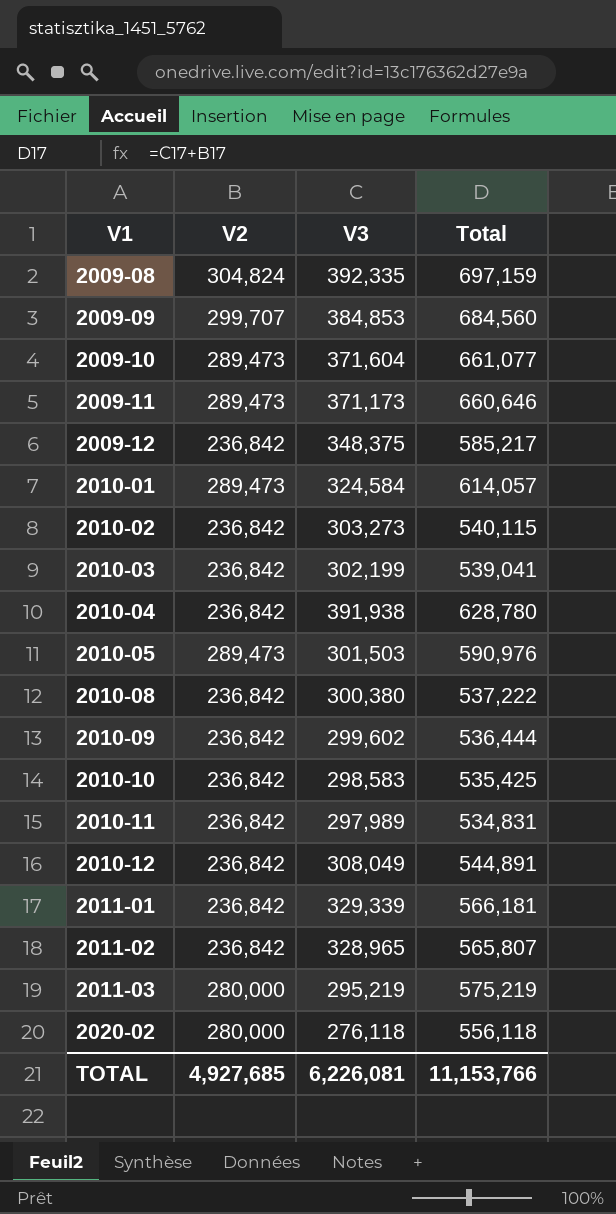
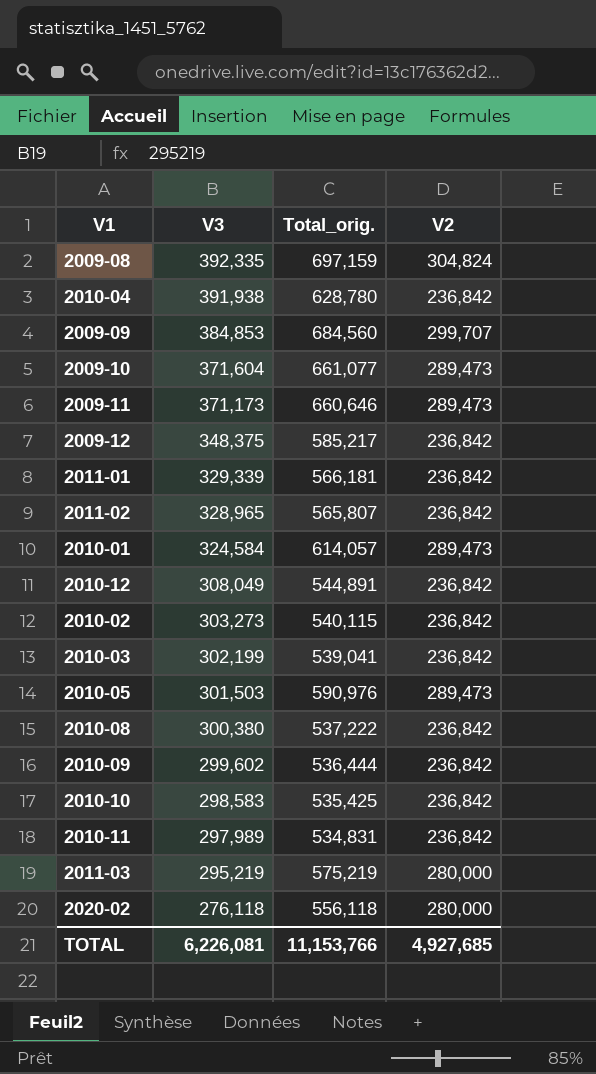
row order: V1 ascending -> V3 descending
column name: Total -> Total_orig.
column V2 | position: 2 -> 4

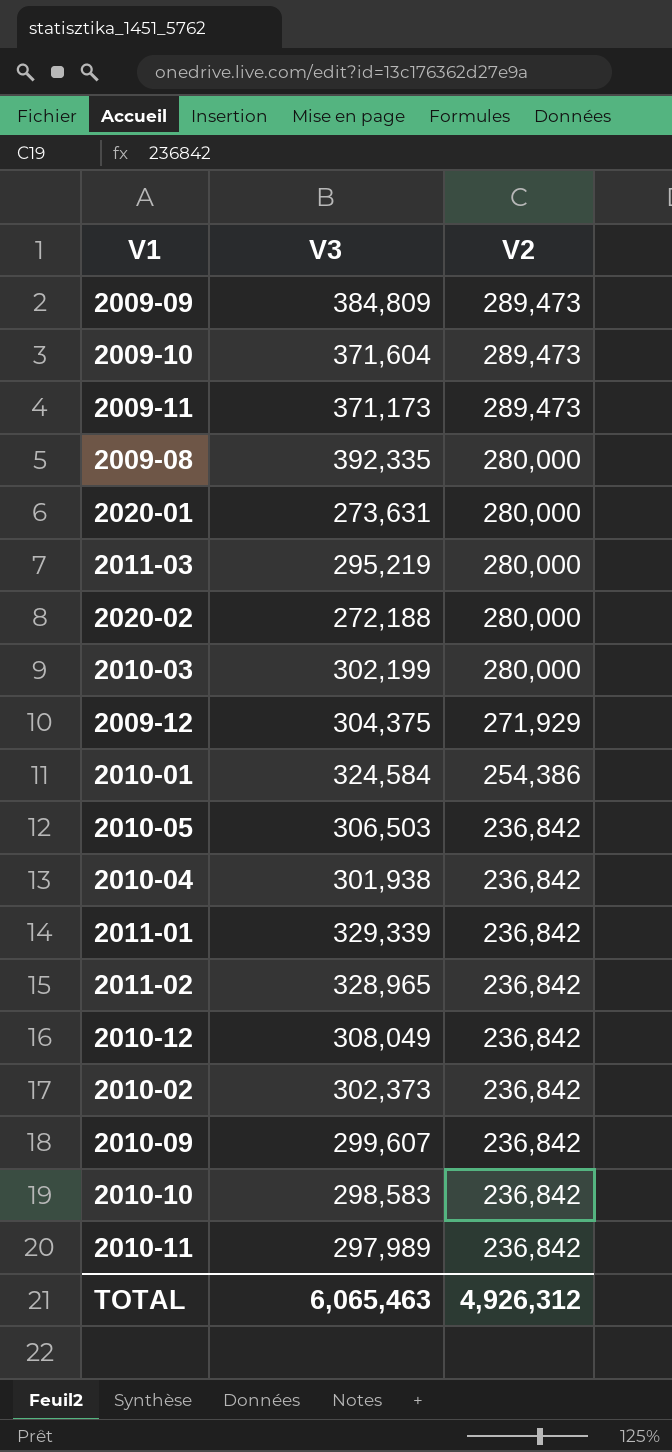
row order: V3 descending -> V2 descending
column Total_orig. | formula: [V3] + [V2] -> none
row 2010-08: 300,380 | 537,222 | 236,842 -> none
2009-09 | V3: 384,853 -> 384,809
2009-09 | V2: 299,707 -> 289,473
2009-08 | V2: 304,824 -> 280,000
row 2020-01: none -> 273,631 | 280,000
2020-02 | V3: 276,118 -> 272,188
2010-03 | V2: 236,842 -> 280,000
2009-12 | V3: 348,375 -> 304,375
2009-12 | V2: 236,842 -> 271,929
2010-01 | V2: 289,473 -> 254,386
2010-05 | V3: 301,503 -> 306,503
2010-05 | V2: 289,473 -> 236,842
2010-04 | V3: 391,938 -> 301,938
2010-02 | V3: 303,273 -> 302,373
2010-09 | V3: 299,602 -> 299,607
TOTAL | V3: 6,226,081 -> 6,065,463
TOTAL | V2: 4,927,685 -> 4,926,312

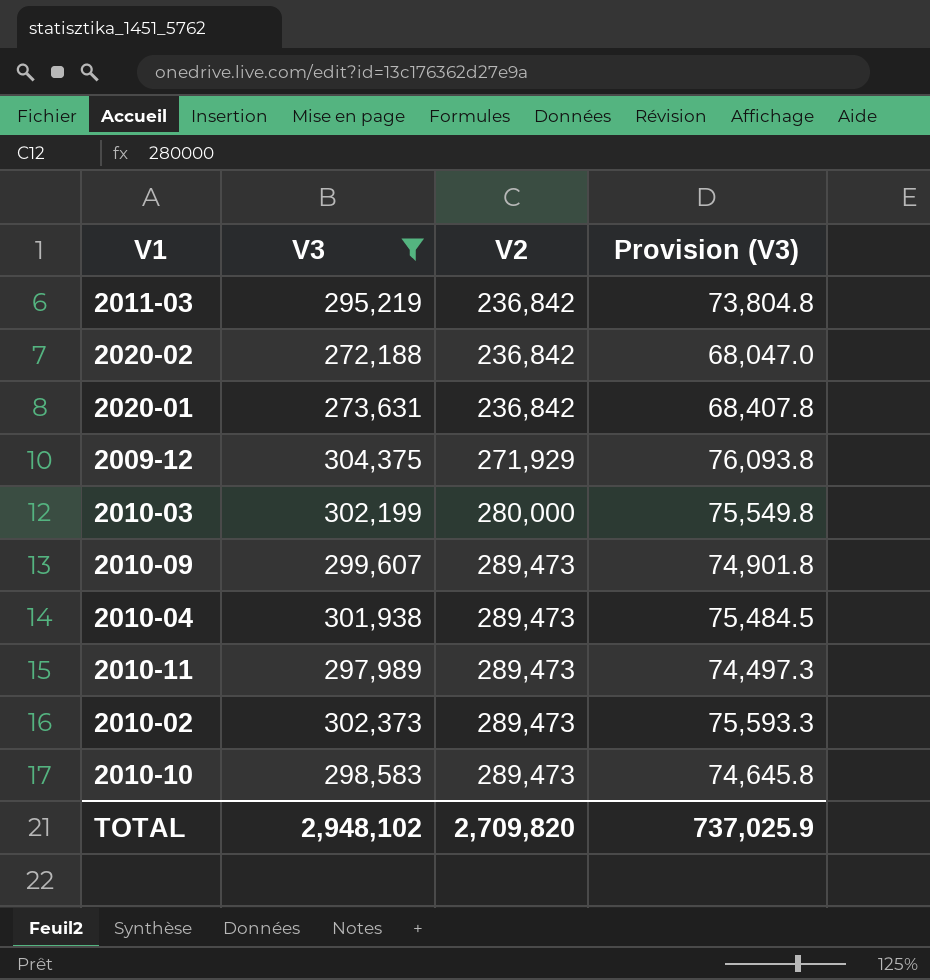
filter: none -> V3 <= 304,375
row order: V2 descending -> V2 ascending
column Provision (V3) | formula: none -> [V3] * 0.25
2011-03 | V2: 280,000 -> 236,842
2020-02 | V2: 280,000 -> 236,842
2020-01 | V2: 280,000 -> 236,842
2010-09 | V2: 236,842 -> 289,473
2010-04 | V2: 236,842 -> 289,473
2010-11 | V2: 236,842 -> 289,473
2010-02 | V2: 236,842 -> 289,473
2010-10 | V2: 236,842 -> 289,473
TOTAL | V3: 6,065,463 -> 2,948,102
TOTAL | V2: 4,926,312 -> 2,709,820

